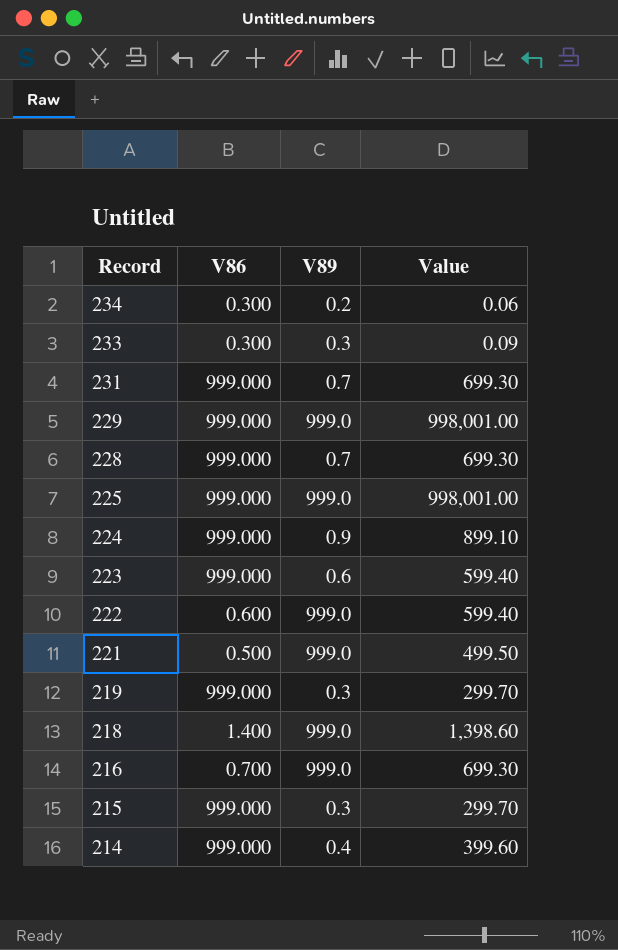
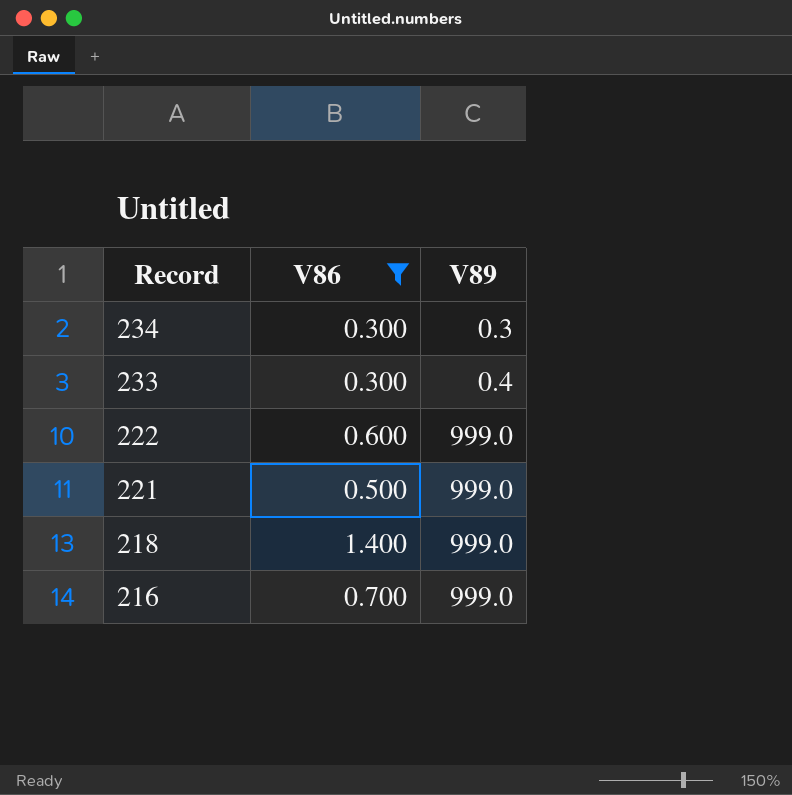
filter: none -> V86 != 999.000
column Value | formula: [V86] * [V89] -> none
234 | V89: 0.2 -> 0.3
233 | V89: 0.3 -> 0.4

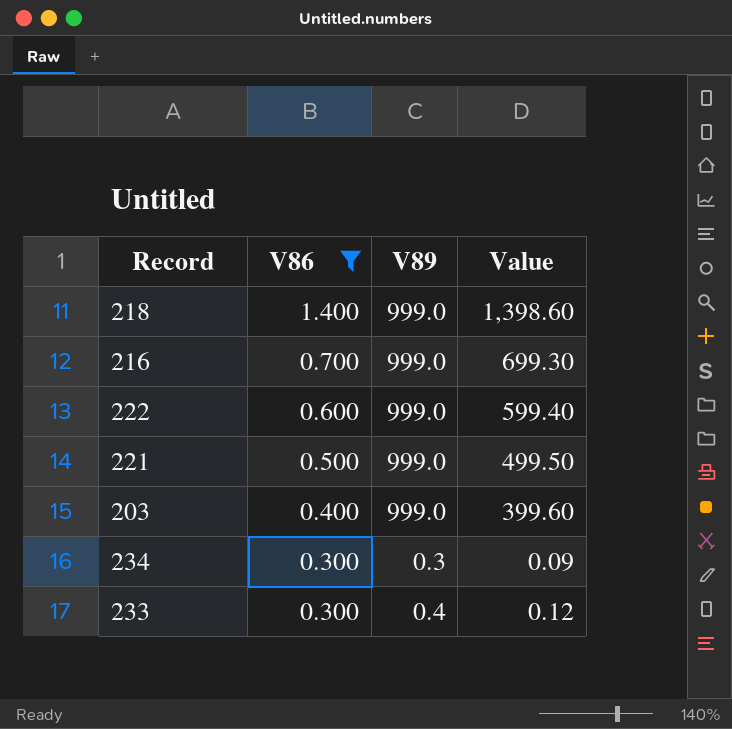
row order: Record descending -> V86 descending
column Value | formula: none -> [V86] * [V89]
row 203: none -> 0.400 | 999.0 | 399.60

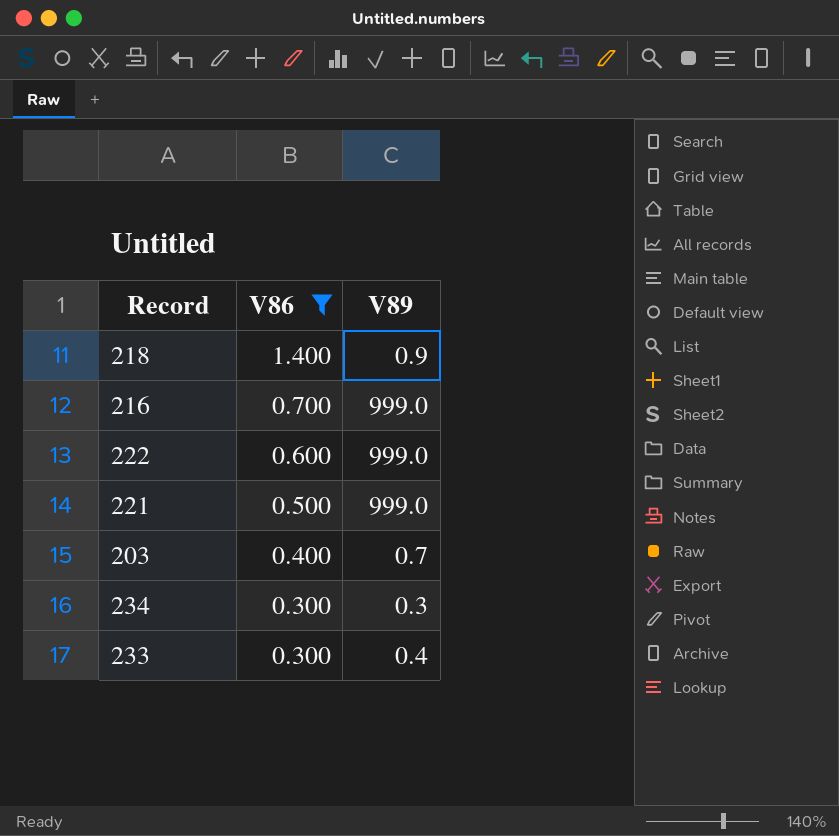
column Value | formula: [V86] * [V89] -> none
218 | V89: 999.0 -> 0.9
203 | V89: 999.0 -> 0.7

